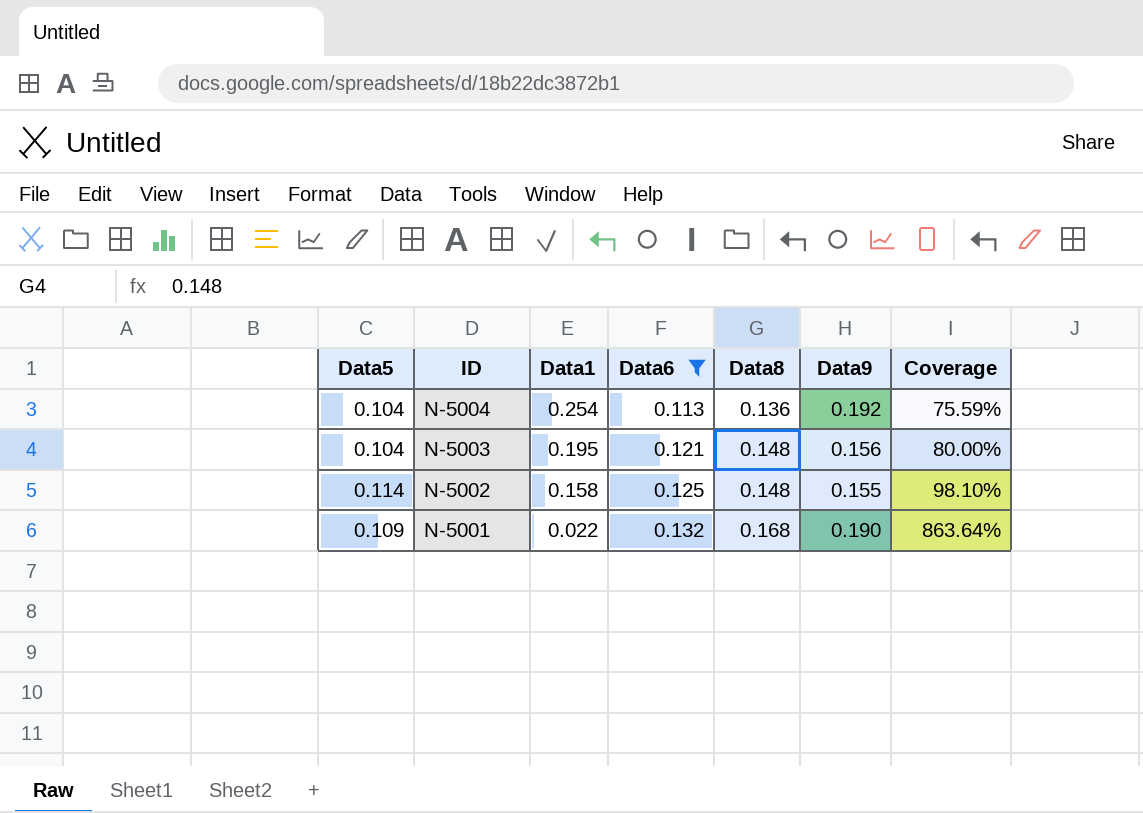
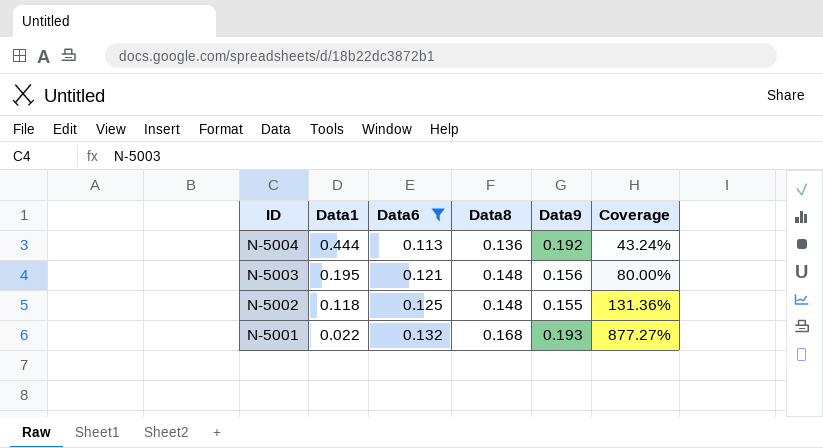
column Data5 | position: 1 -> none
N-5004 | Data1: 0.254 -> 0.444
N-5004 | Coverage: 75.59% -> 43.24%
N-5002 | Data1: 0.158 -> 0.118
N-5002 | Coverage: 98.10% -> 131.36%
N-5001 | Data9: 0.190 -> 0.193
N-5001 | Coverage: 863.64% -> 877.27%

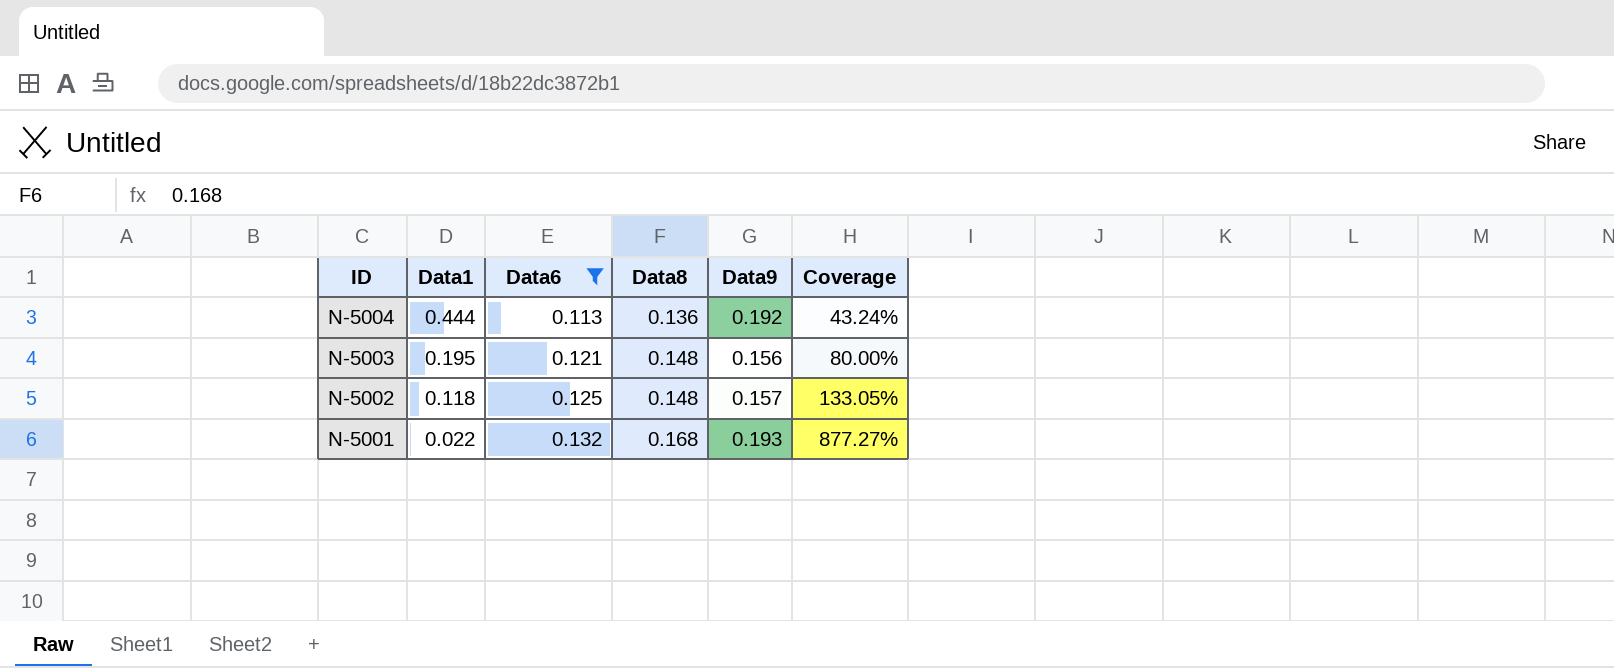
N-5002 | Data9: 0.155 -> 0.157
N-5002 | Coverage: 131.36% -> 133.05%

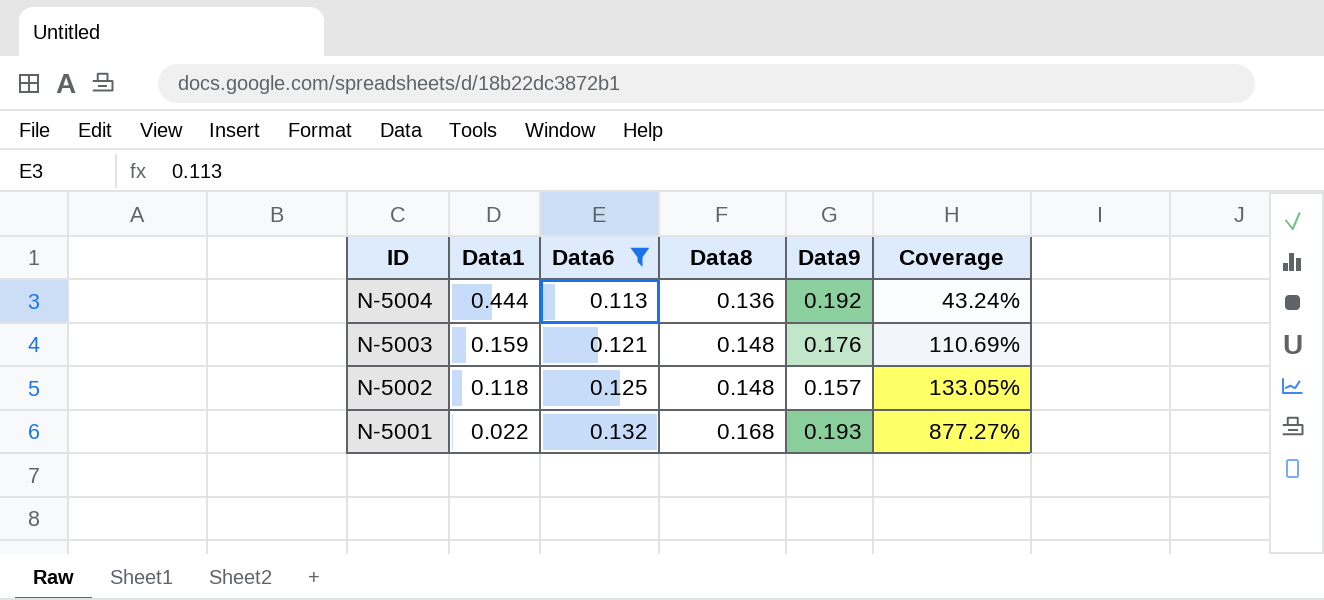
N-5003 | Data1: 0.195 -> 0.159
N-5003 | Data9: 0.156 -> 0.176
N-5003 | Coverage: 80.00% -> 110.69%

